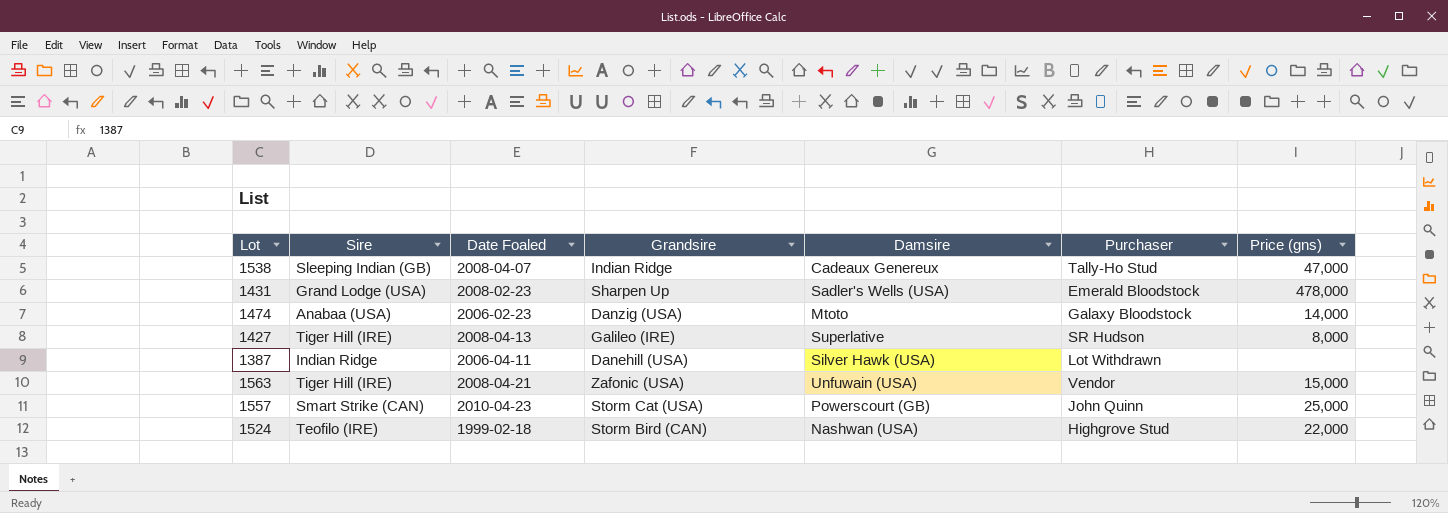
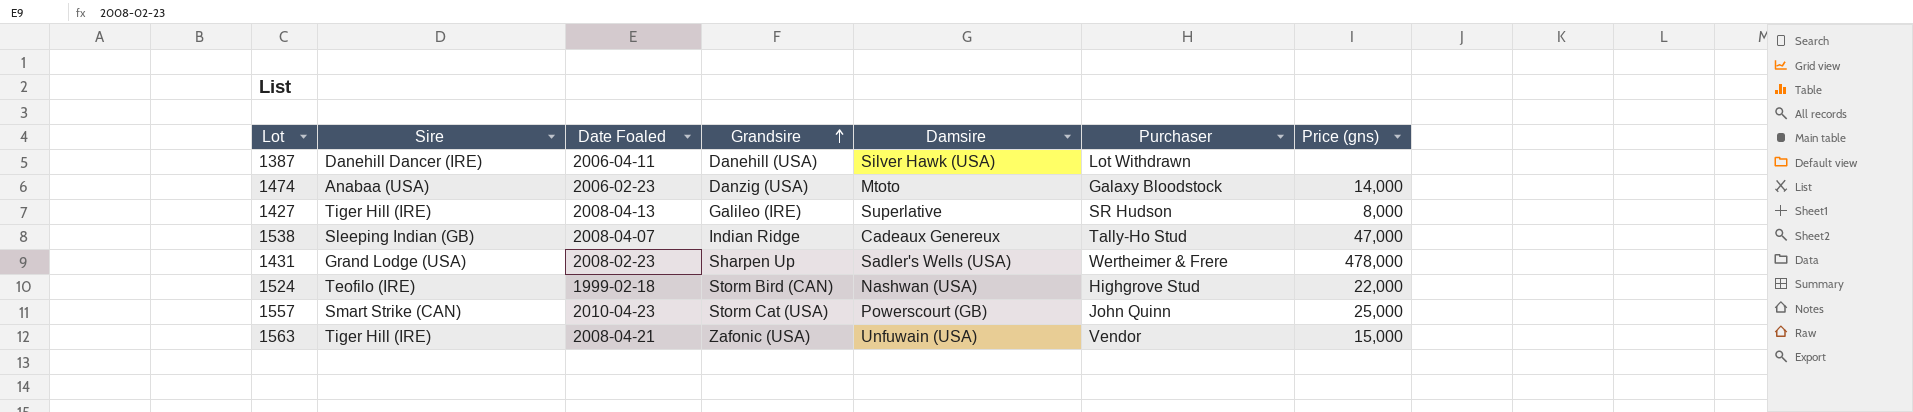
row order: none -> Grandsire ascending
1387 | Sire: Indian Ridge -> Danehill Dancer (IRE)
1431 | Purchaser: Emerald Bloodstock -> Wertheimer & Frere

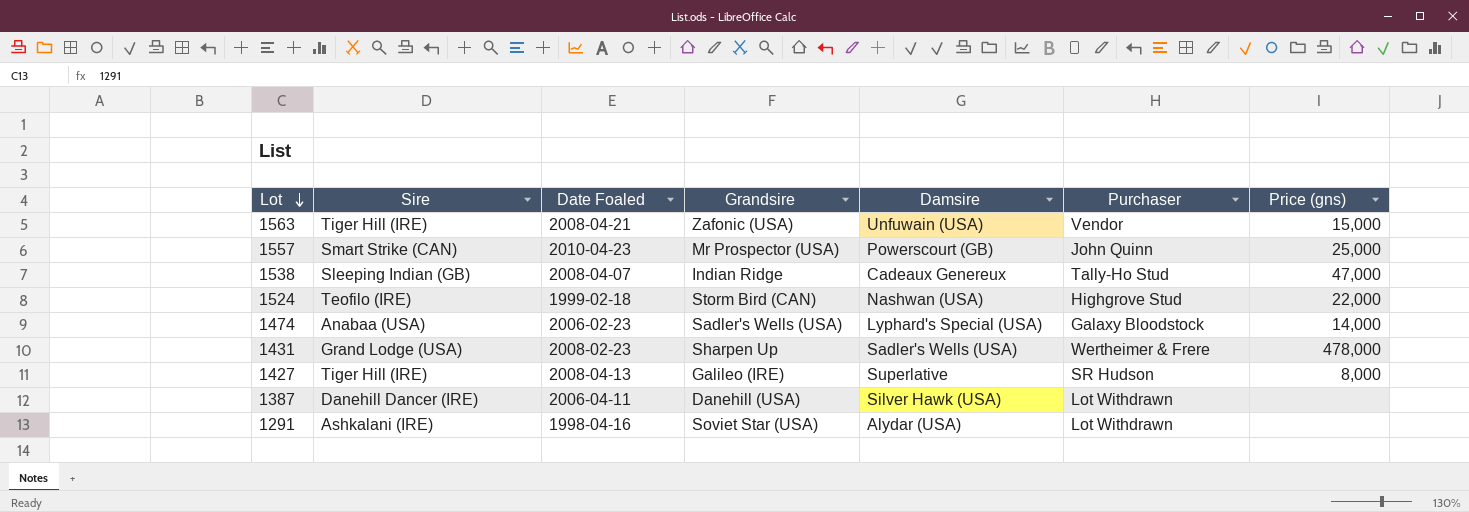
row order: Grandsire ascending -> Lot descending
1557 | Grandsire: Storm Cat (USA) -> Mr Prospector (USA)
1474 | Grandsire: Danzig (USA) -> Sadler's Wells (USA)
1474 | Damsire: Mtoto -> Lyphard's Special (USA)
row 1291: none -> Ashkalani (IRE) | 1998-04-16 | Soviet Star (USA) | Alydar (USA) | Lot Withdrawn | none

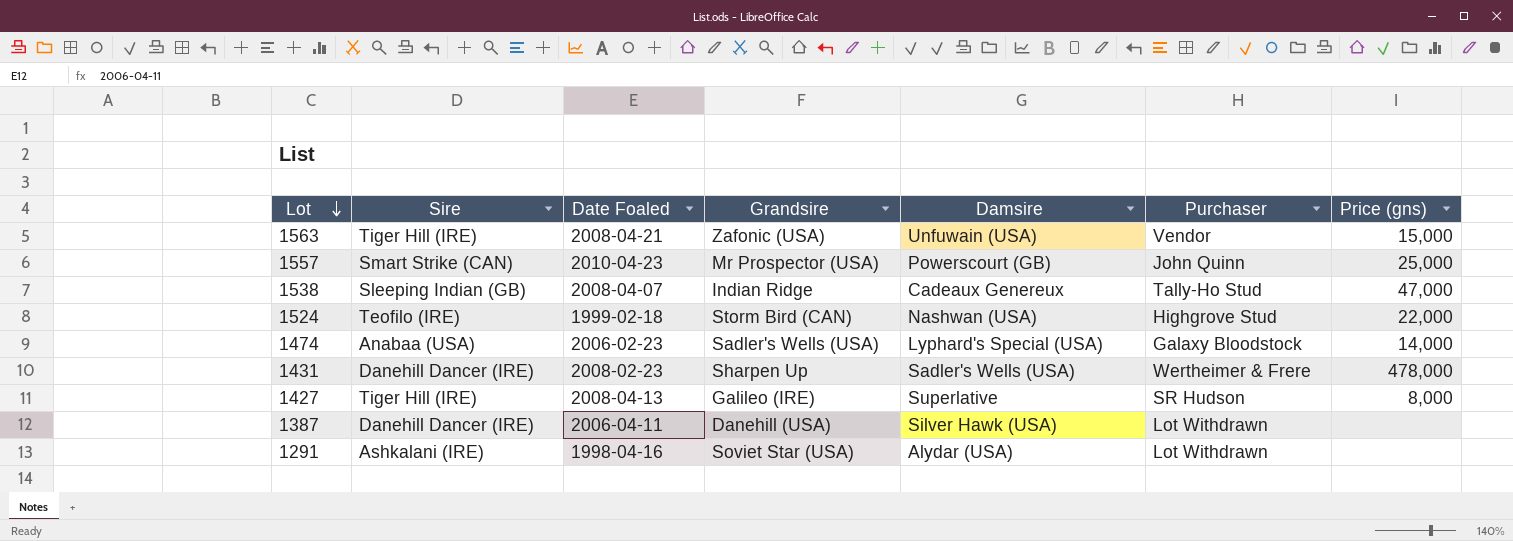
1431 | Sire: Grand Lodge (USA) -> Danehill Dancer (IRE)

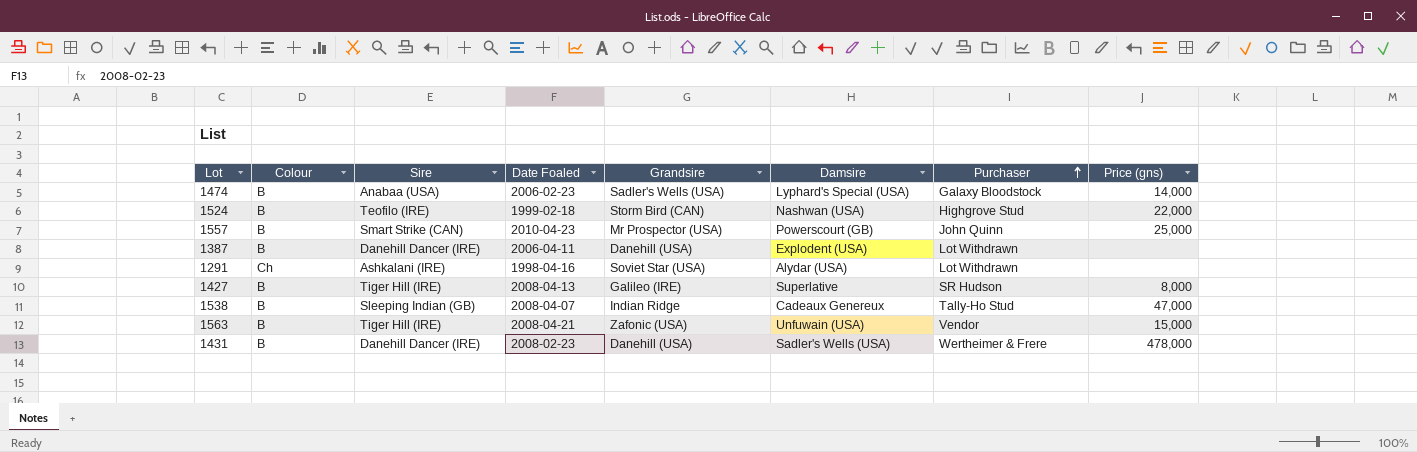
row order: Lot descending -> Purchaser ascending
column Colour | position: none -> 2
1387 | Damsire: Silver Hawk (USA) -> Explodent (USA)
1431 | Grandsire: Sharpen Up -> Danehill (USA)

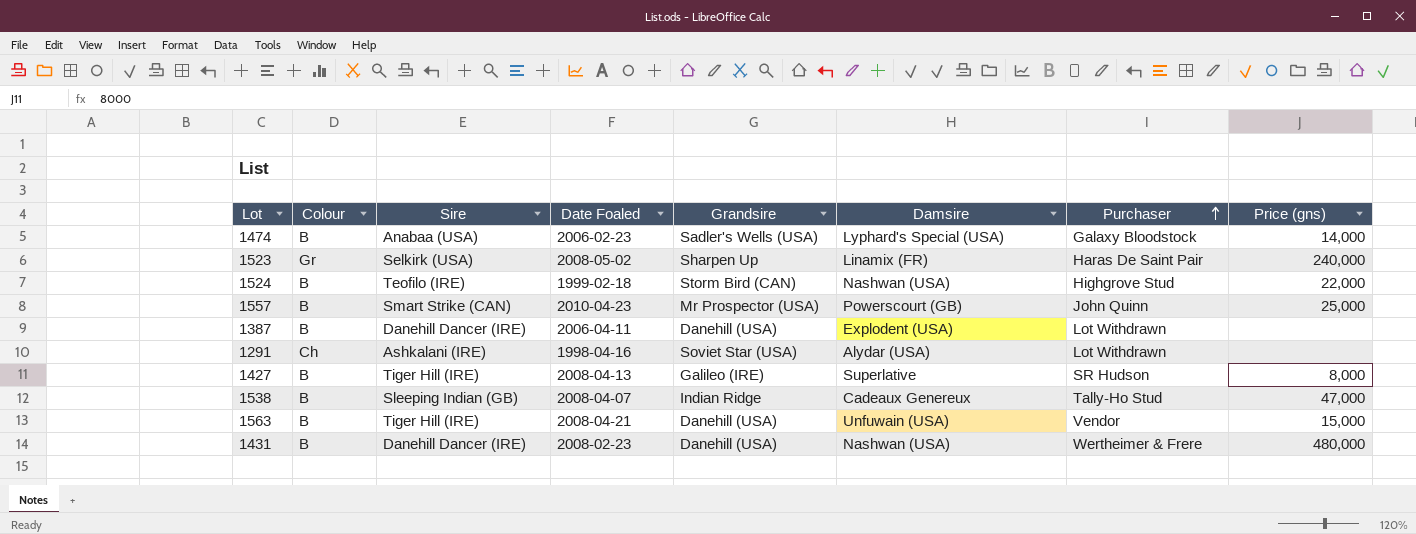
row 1523: none -> Gr | Selkirk (USA) | 2008-05-02 | Sharpen Up | Linamix (FR) | Haras De Saint Pair | 240,000
1563 | Grandsire: Zafonic (USA) -> Danehill (USA)
1431 | Damsire: Sadler's Wells (USA) -> Nashwan (USA)
1431 | Price (gns): 478,000 -> 480,000

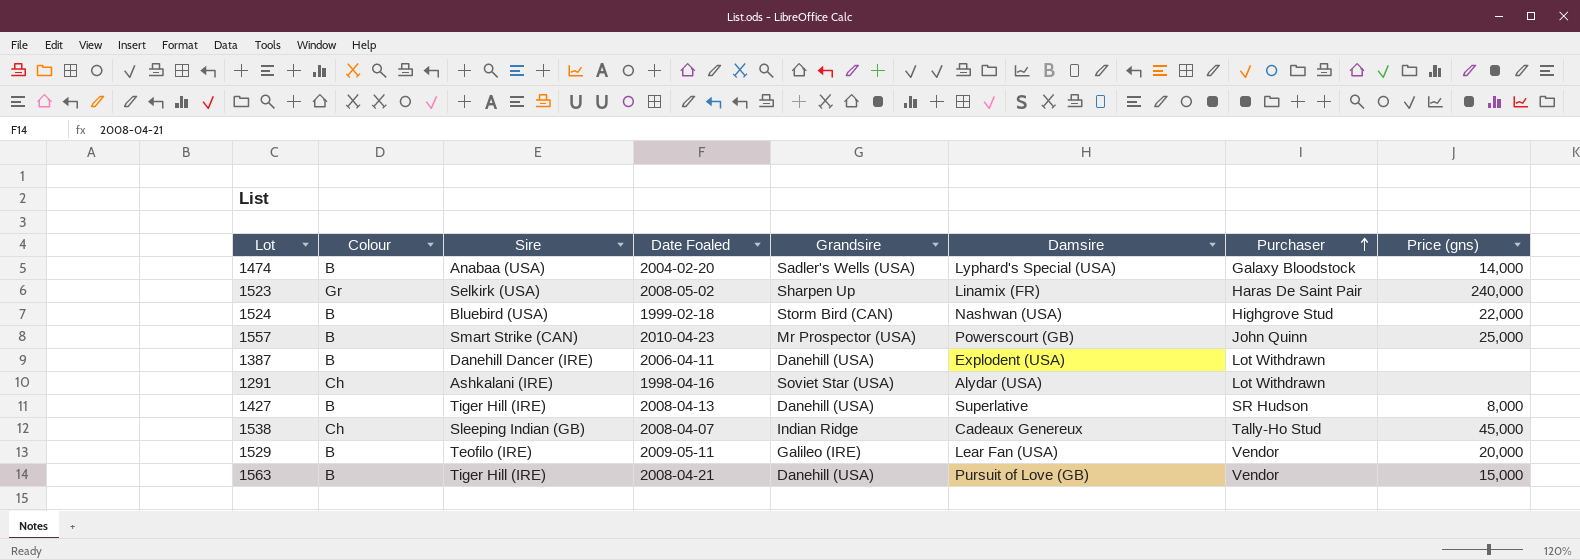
row 1431: B | Danehill Dancer (IRE) | 2008-02-23 | Danehill (USA) | Nashwan (USA) | Wertheimer & Frere | 480,000 -> none
1474 | Date Foaled: 2006-02-23 -> 2004-02-20
1524 | Sire: Teofilo (IRE) -> Bluebird (USA)
1427 | Grandsire: Galileo (IRE) -> Danehill (USA)
1538 | Colour: B -> Ch
1538 | Price (gns): 47,000 -> 45,000
row 1529: none -> B | Teofilo (IRE) | 2009-05-11 | Galileo (IRE) | Lear Fan (USA) | Vendor | 20,000
1563 | Damsire: Unfuwain (USA) -> Pursuit of Love (GB)

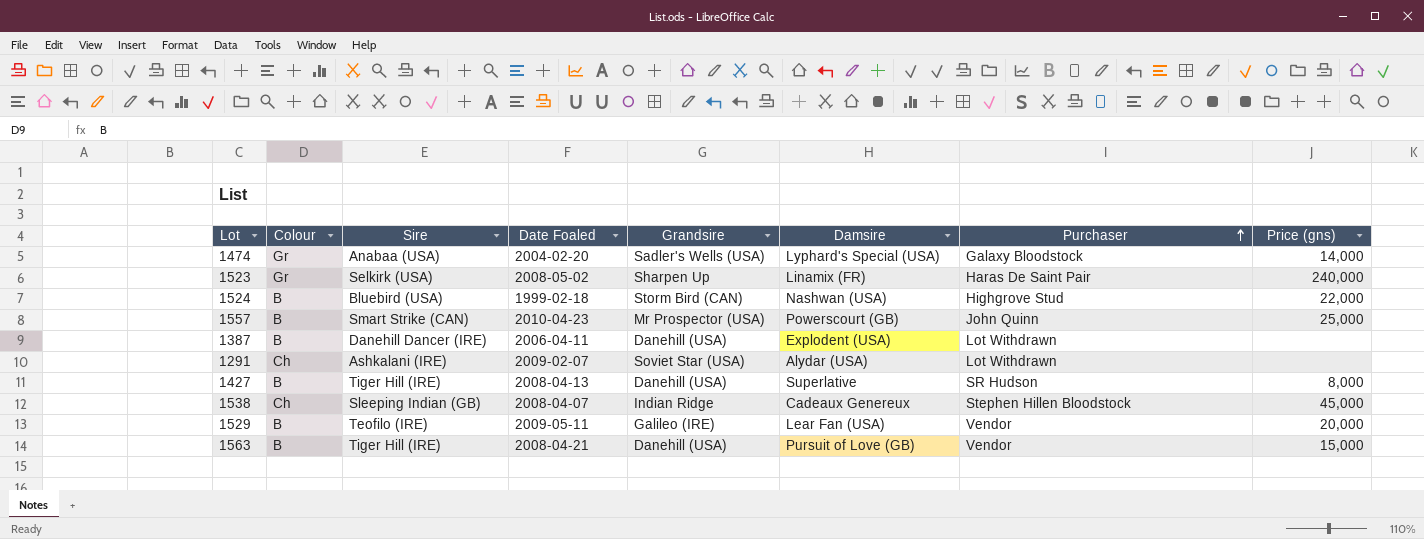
1474 | Colour: B -> Gr
1291 | Date Foaled: 1998-04-16 -> 2009-02-07
1538 | Purchaser: Tally-Ho Stud -> Stephen Hillen Bloodstock

